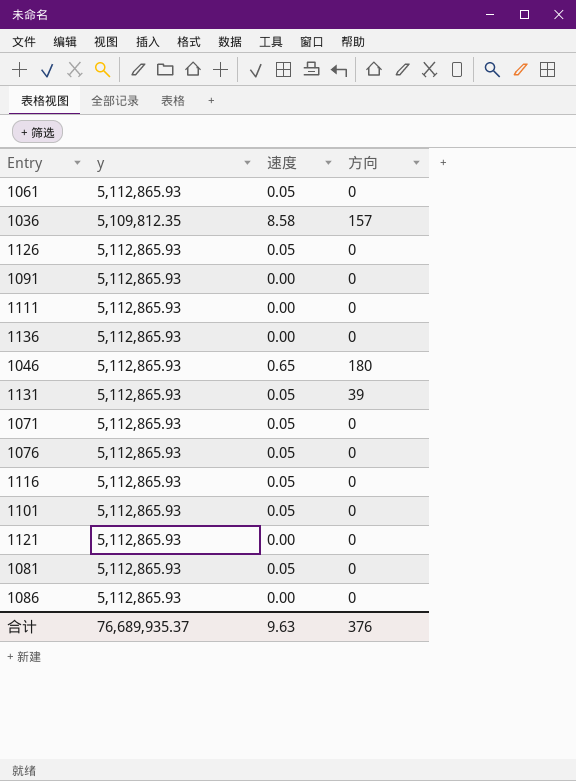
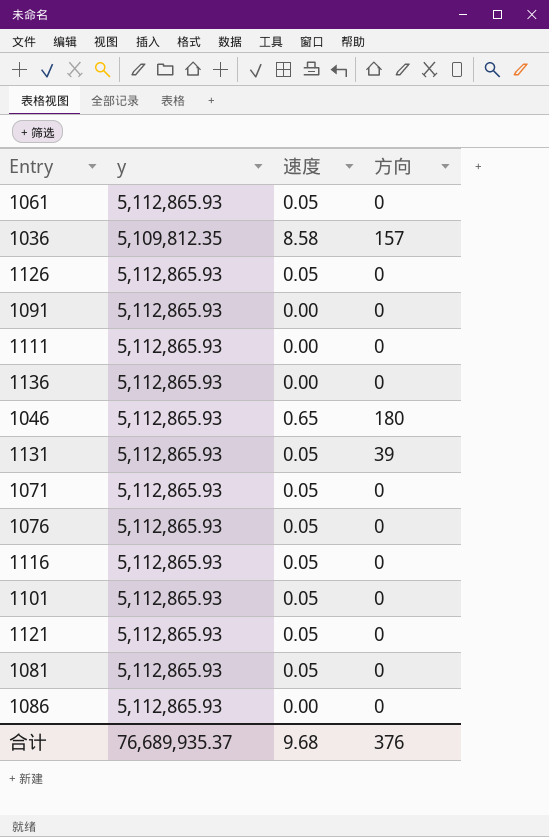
1121 | 速度: 0.00 -> 0.05
合计 | 速度: 9.63 -> 9.68

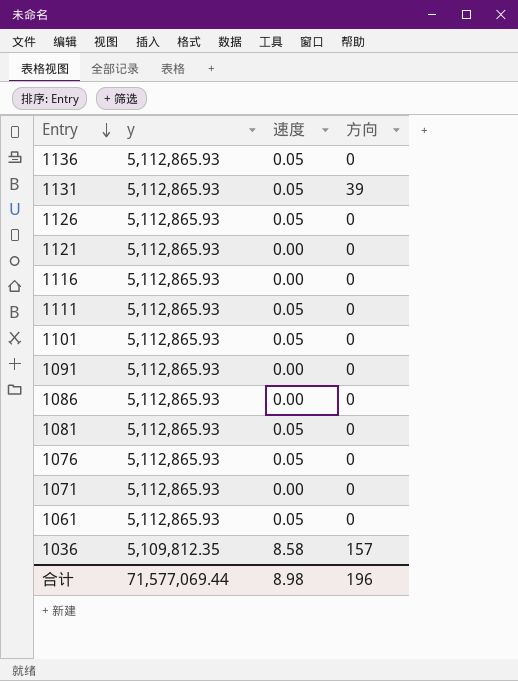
row order: none -> Entry descending
row 1046: 5,112,865.93 | 0.65 | 180 -> none
1136 | 速度: 0.00 -> 0.05
1121 | 速度: 0.05 -> 0.00
1116 | 速度: 0.05 -> 0.00
1111 | 速度: 0.00 -> 0.05
1071 | 速度: 0.05 -> 0.00
合计 | y: 76,689,935.37 -> 71,577,069.44
合计 | 速度: 9.68 -> 8.98
合计 | 方向: 376 -> 196

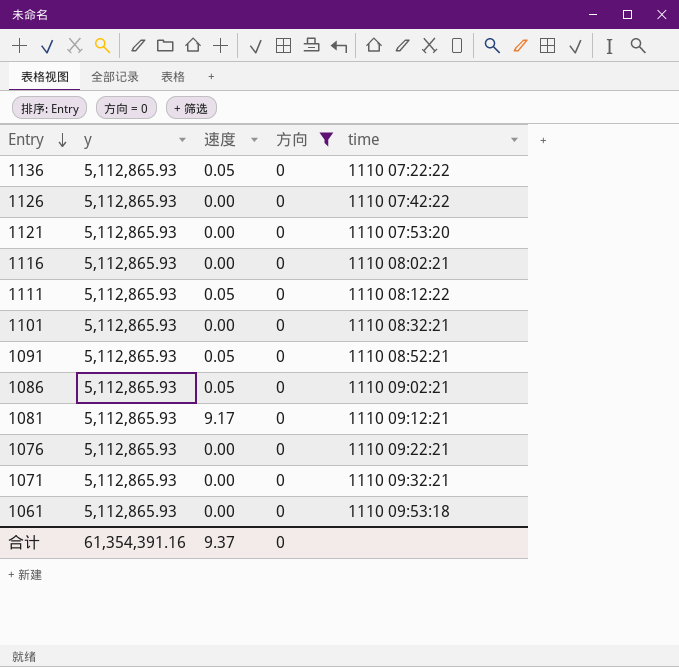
filter: none -> 方向 = 0
column time | position: none -> 5
1126 | 速度: 0.05 -> 0.00
1101 | 速度: 0.05 -> 0.00
1091 | 速度: 0.00 -> 0.05
1086 | 速度: 0.00 -> 0.05
1081 | 速度: 0.05 -> 9.17
1076 | 速度: 0.05 -> 0.00
1061 | 速度: 0.05 -> 0.00
合计 | y: 71,577,069.44 -> 61,354,391.16
合计 | 速度: 8.98 -> 9.37
合计 | 方向: 196 -> 0

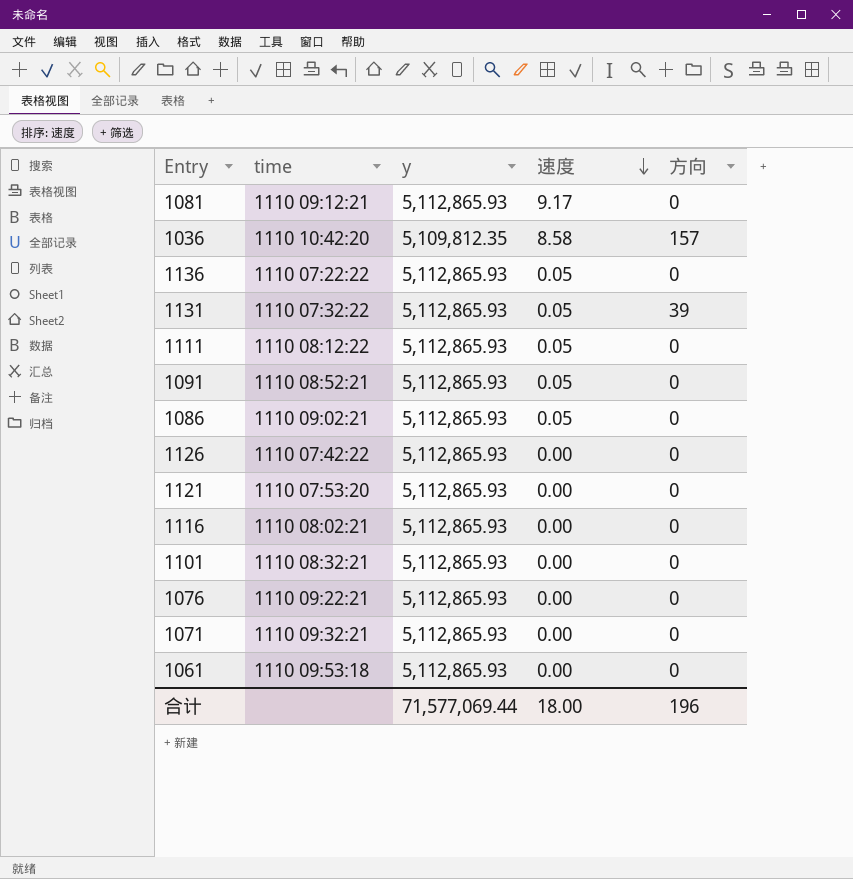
filter: 方向 = 0 -> none
row order: Entry descending -> 速度 descending
column time | position: 5 -> 2
合计 | y: 61,354,391.16 -> 71,577,069.44
合计 | 速度: 9.37 -> 18.00
合计 | 方向: 0 -> 196

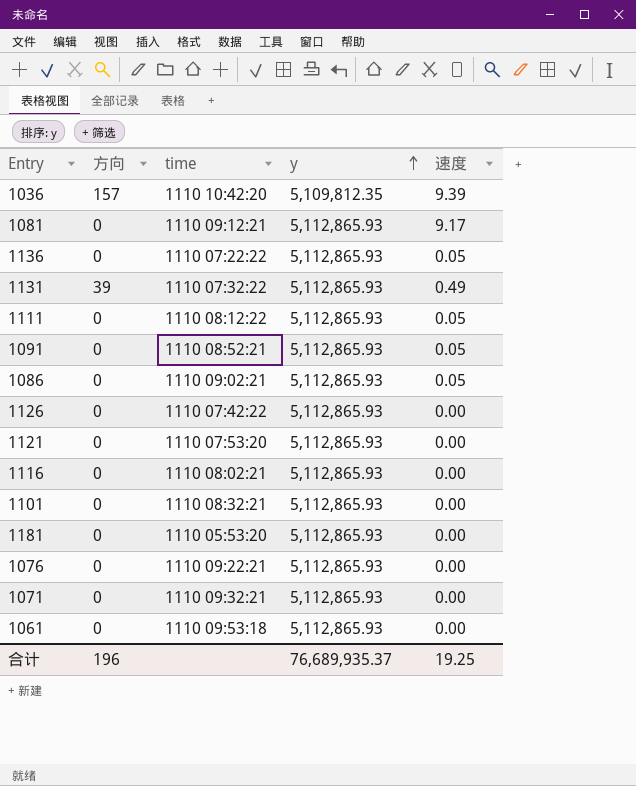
row order: 速度 descending -> y ascending
column 方向 | position: 5 -> 2
1036 | 速度: 8.58 -> 9.39
1131 | 速度: 0.05 -> 0.49
row 1181: none -> 0 | 1110 05:53:20 | 5,112,865.93 | 0.00
合计 | y: 71,577,069.44 -> 76,689,935.37
合计 | 速度: 18.00 -> 19.25

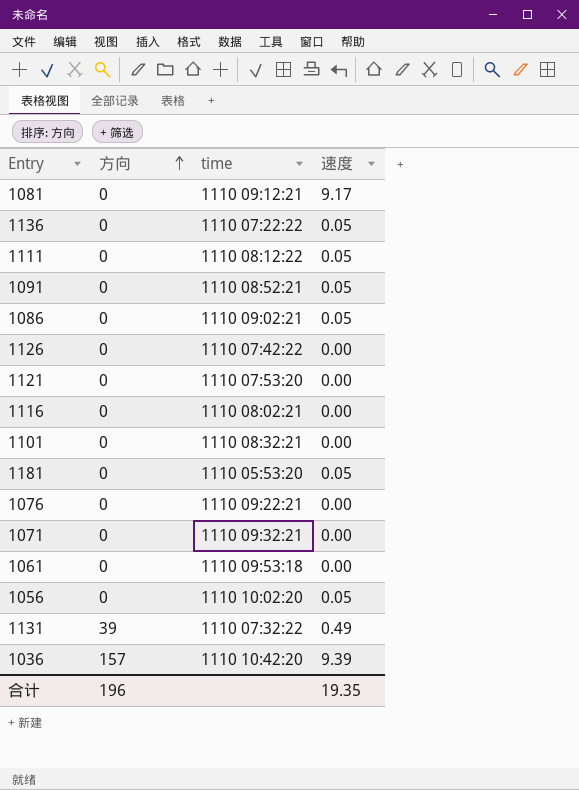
row order: y ascending -> 方向 ascending
column y | position: 4 -> none
1181 | 速度: 0.00 -> 0.05
row 1056: none -> 0 | 1110 10:02:20 | 0.05
合计 | 速度: 19.25 -> 19.35

